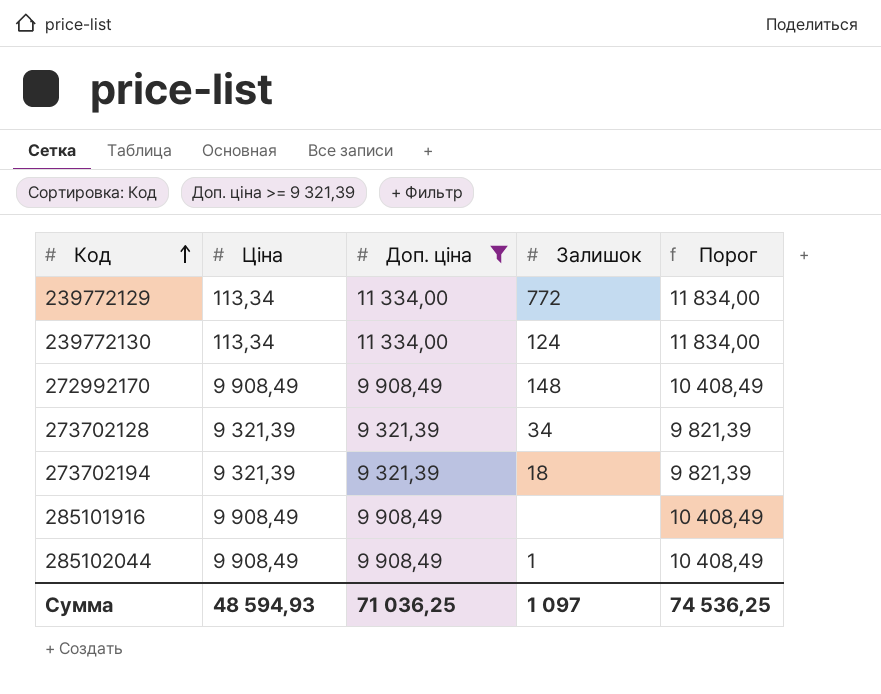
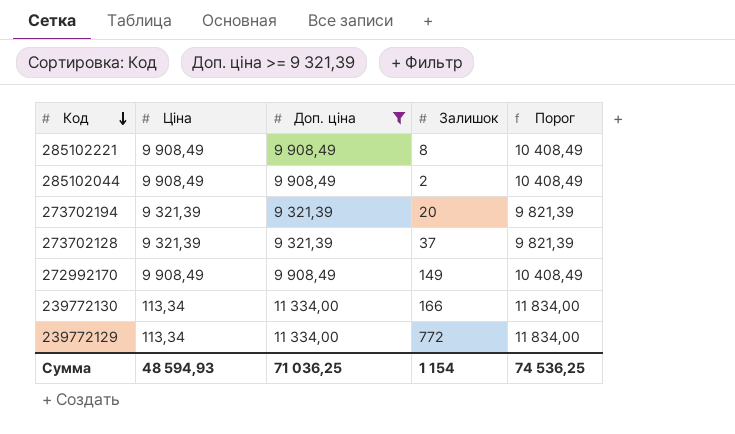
row order: Код ascending -> Код descending
row 285101916: 9 908,49 | 9 908,49 | none | 10 408,49 -> none
row 285102221: none -> 9 908,49 | 9 908,49 | 8 | 10 408,49
285102044 | Залишок: 1 -> 2
273702194 | Залишок: 18 -> 20
273702128 | Залишок: 34 -> 37
272992170 | Залишок: 148 -> 149
239772130 | Залишок: 124 -> 166
Сумма | Залишок: 1 097 -> 1 154

